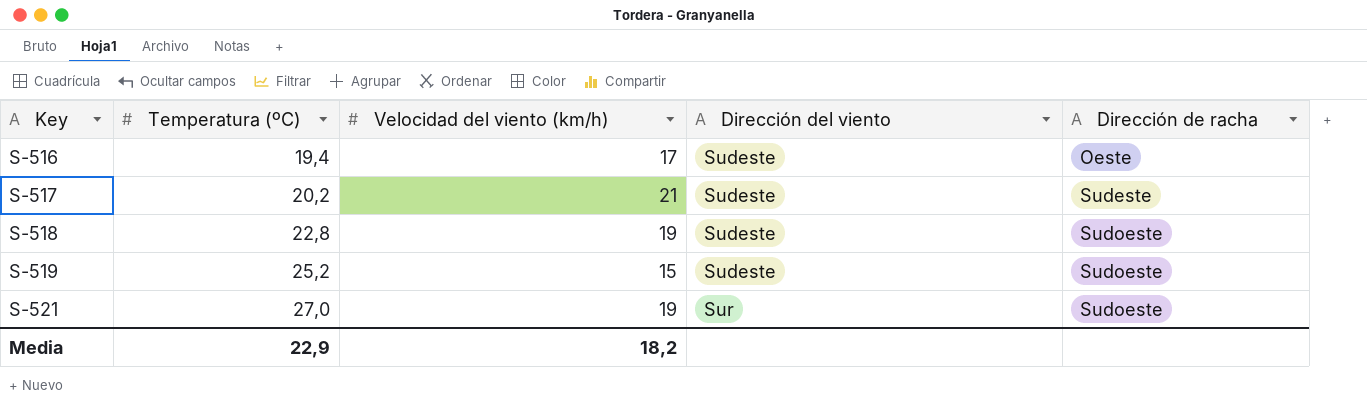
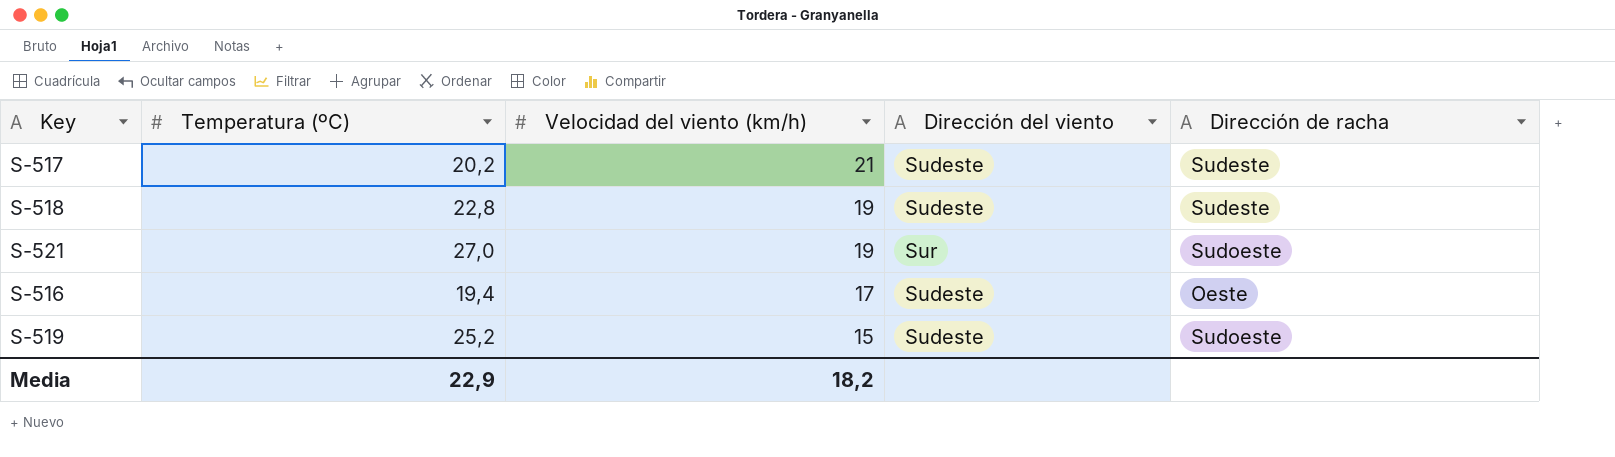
row order: Key ascending -> Velocidad del viento (km/h) descending
S-518 | Dirección de racha: Sudoeste -> Sudeste

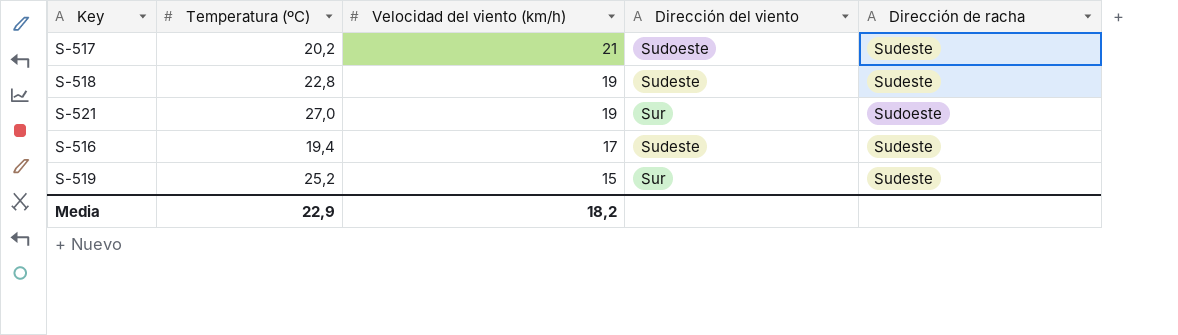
S-517 | Dirección del viento: Sudeste -> Sudoeste
S-516 | Dirección de racha: Oeste -> Sudeste
S-519 | Dirección del viento: Sudeste -> Sur
S-519 | Dirección de racha: Sudoeste -> Sudeste

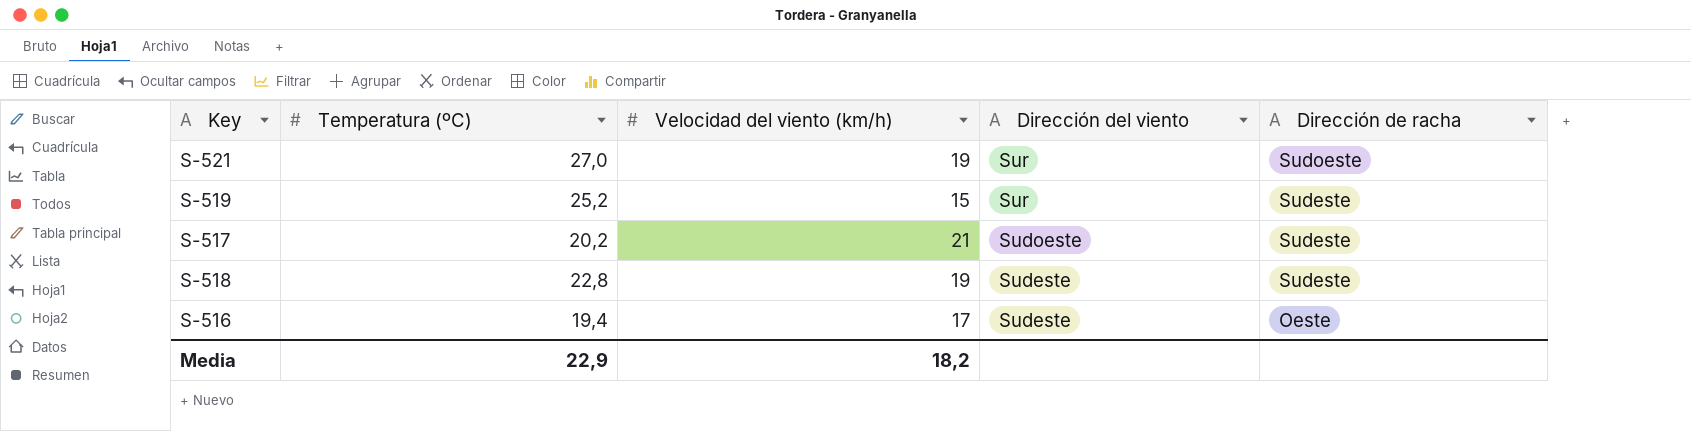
row order: Velocidad del viento (km/h) descending -> Dirección del viento descending
S-516 | Dirección de racha: Sudeste -> Oeste

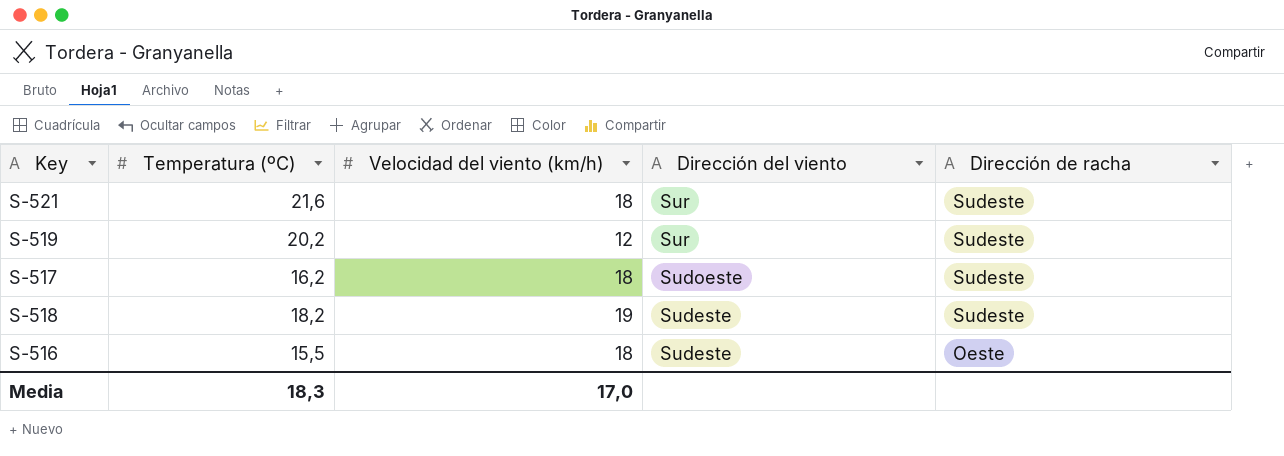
S-521 | Temperatura (ºC): 27,0 -> 21,6
S-521 | Velocidad del viento (km/h): 19 -> 18
S-521 | Dirección de racha: Sudoeste -> Sudeste
S-519 | Temperatura (ºC): 25,2 -> 20,2
S-519 | Velocidad del viento (km/h): 15 -> 12
S-517 | Temperatura (ºC): 20,2 -> 16,2
S-517 | Velocidad del viento (km/h): 21 -> 18
S-518 | Temperatura (ºC): 22,8 -> 18,2
S-516 | Temperatura (ºC): 19,4 -> 15,5
S-516 | Velocidad del viento (km/h): 17 -> 18
Media | Temperatura (ºC): 22,9 -> 18,3
Media | Velocidad del viento (km/h): 18,2 -> 17,0

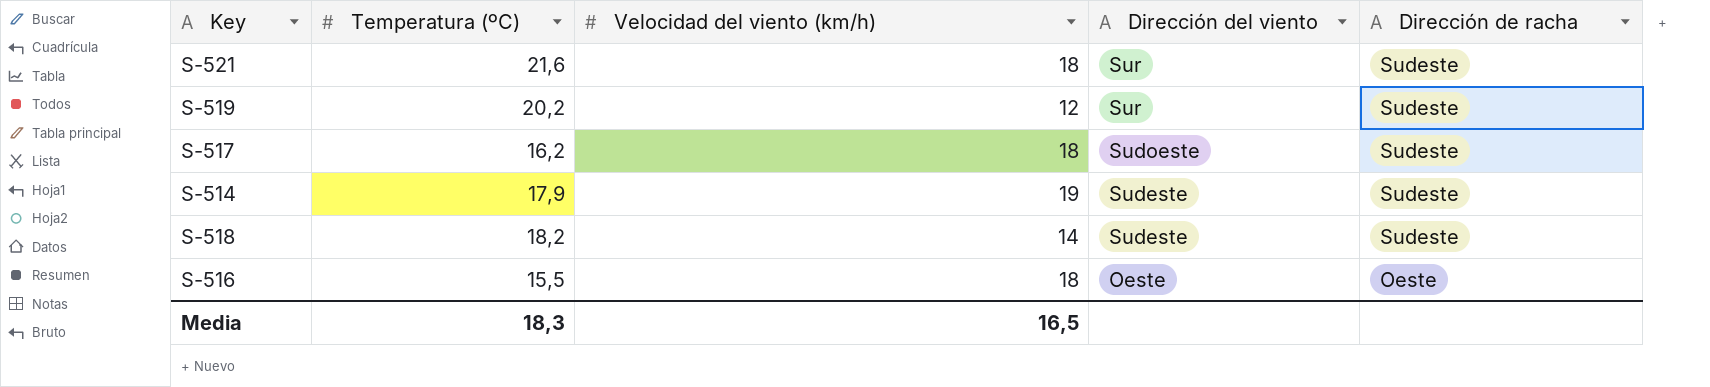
row S-514: none -> 17,9 | 19 | Sudeste | Sudeste
S-518 | Velocidad del viento (km/h): 19 -> 14
S-516 | Dirección del viento: Sudeste -> Oeste
Media | Velocidad del viento (km/h): 17,0 -> 16,5

